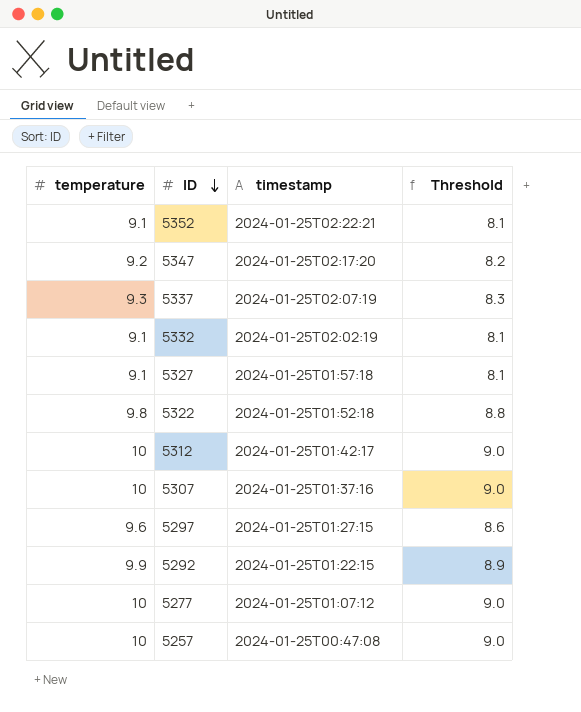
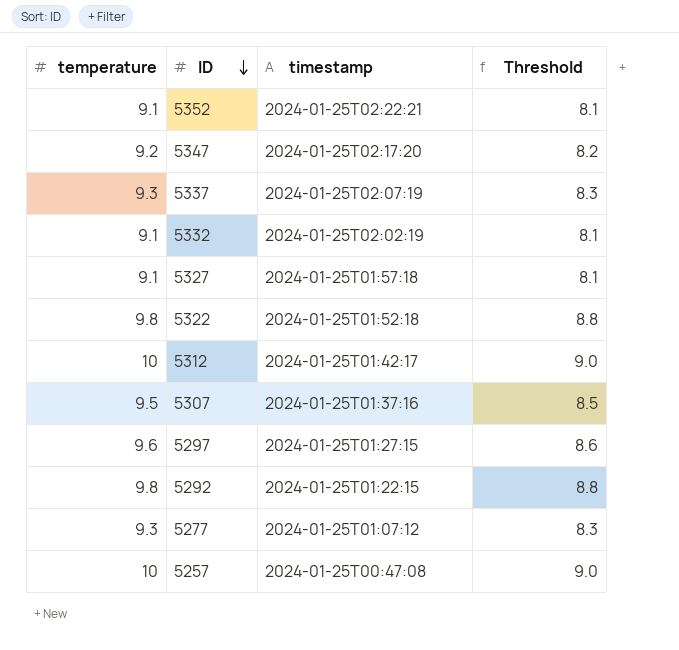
5307 | temperature: 10 -> 9.5
5307 | Threshold: 9.0 -> 8.5
5292 | temperature: 9.9 -> 9.8
5292 | Threshold: 8.9 -> 8.8
5277 | temperature: 10 -> 9.3
5277 | Threshold: 9.0 -> 8.3

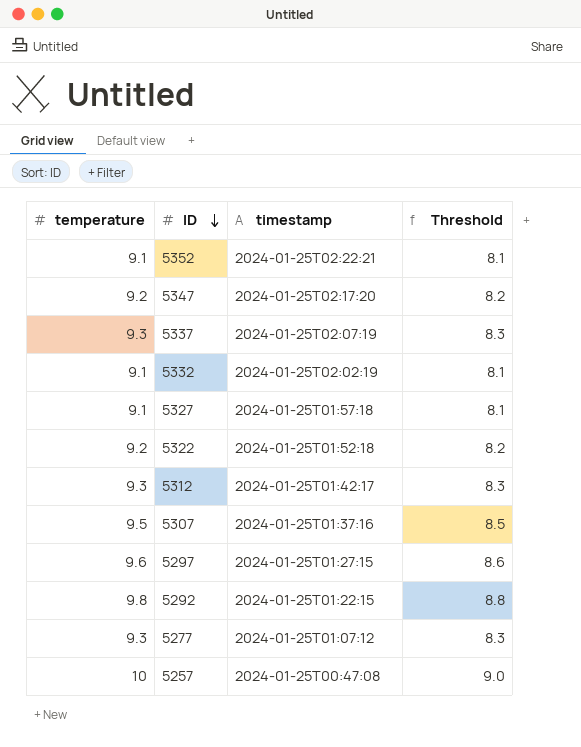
5322 | temperature: 9.8 -> 9.2
5322 | Threshold: 8.8 -> 8.2
5312 | temperature: 10 -> 9.3
5312 | Threshold: 9.0 -> 8.3

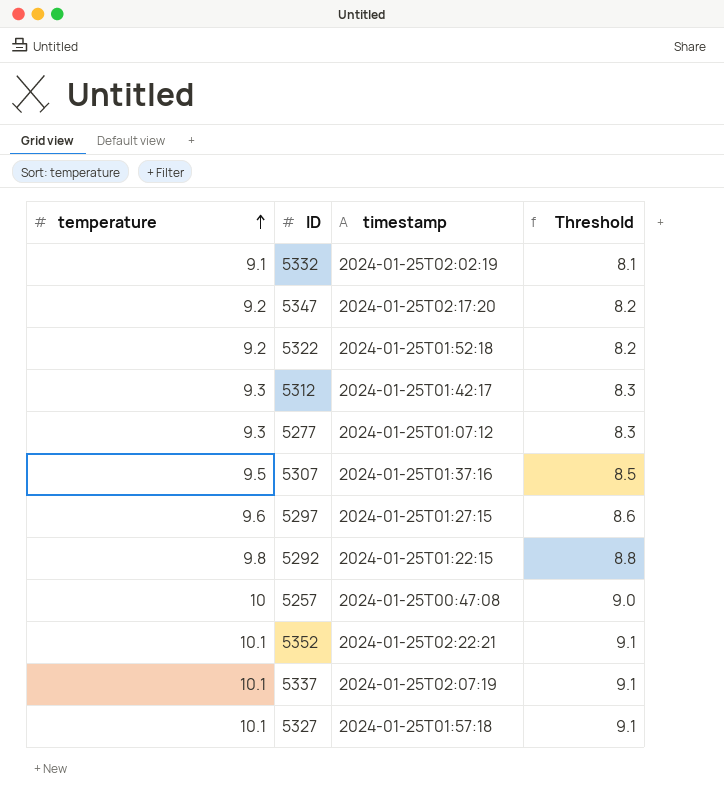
row order: ID descending -> temperature ascending
5352 | temperature: 9.1 -> 10.1
5352 | Threshold: 8.1 -> 9.1
5337 | temperature: 9.3 -> 10.1
5337 | Threshold: 8.3 -> 9.1
5327 | temperature: 9.1 -> 10.1
5327 | Threshold: 8.1 -> 9.1

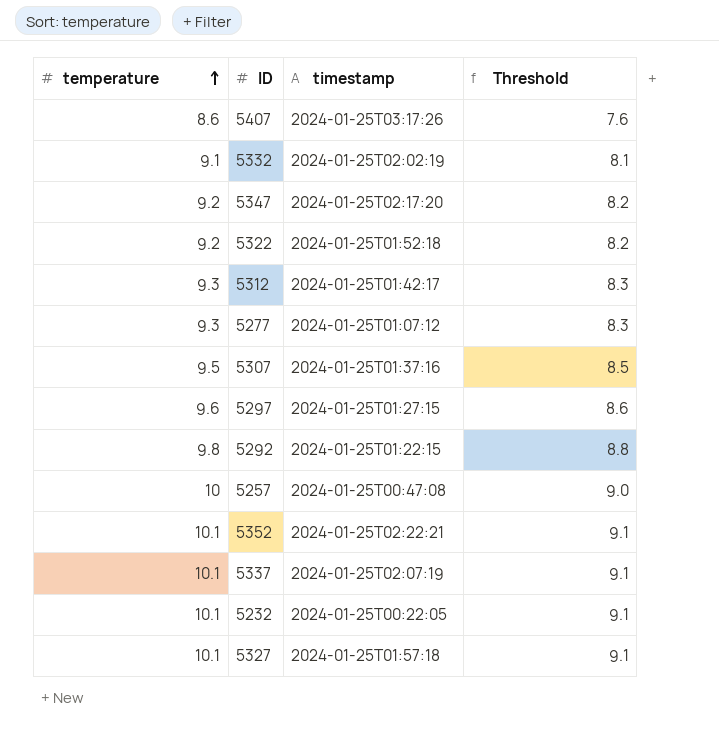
row 5407: none -> 8.6 | 2024-01-25T03:17:26 | 7.6
row 5232: none -> 10.1 | 2024-01-25T00:22:05 | 9.1

